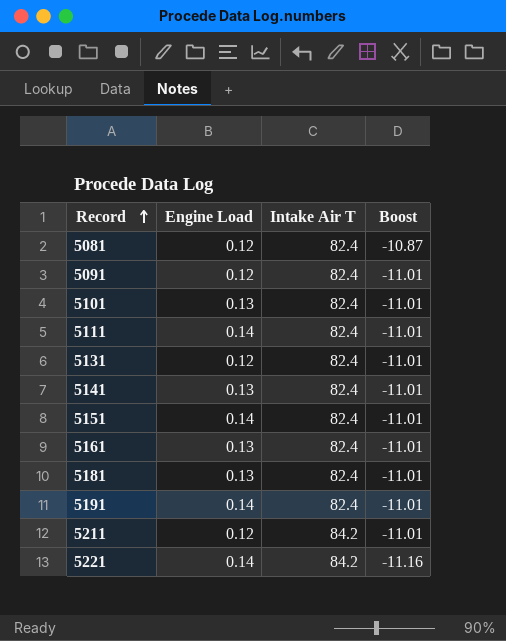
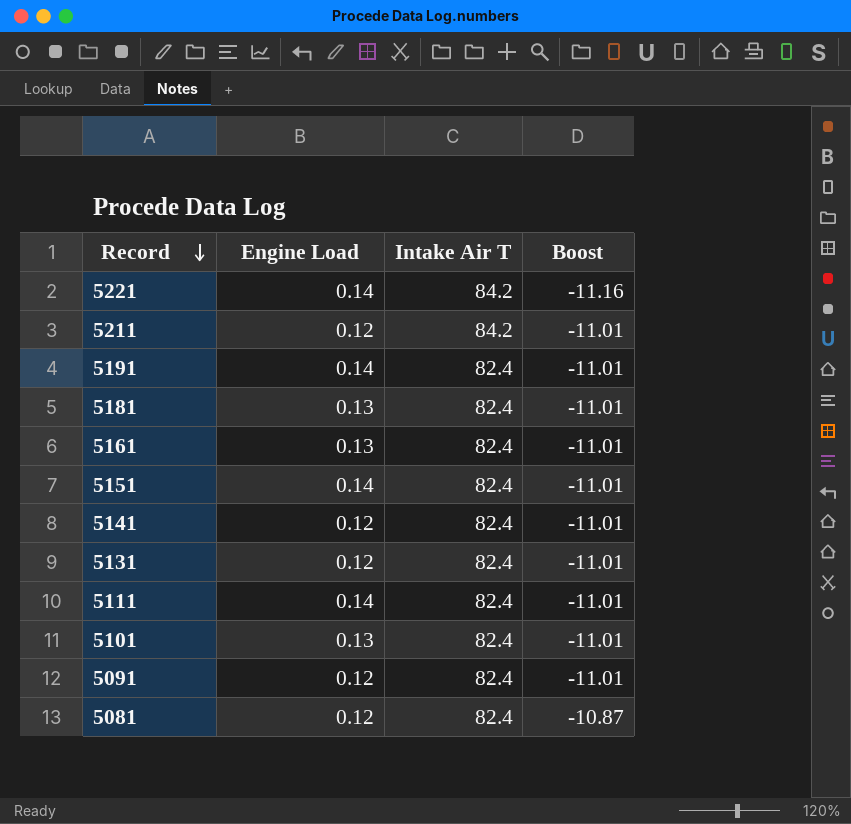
row order: Record ascending -> Record descending
5141 | Engine Load: 0.13 -> 0.12

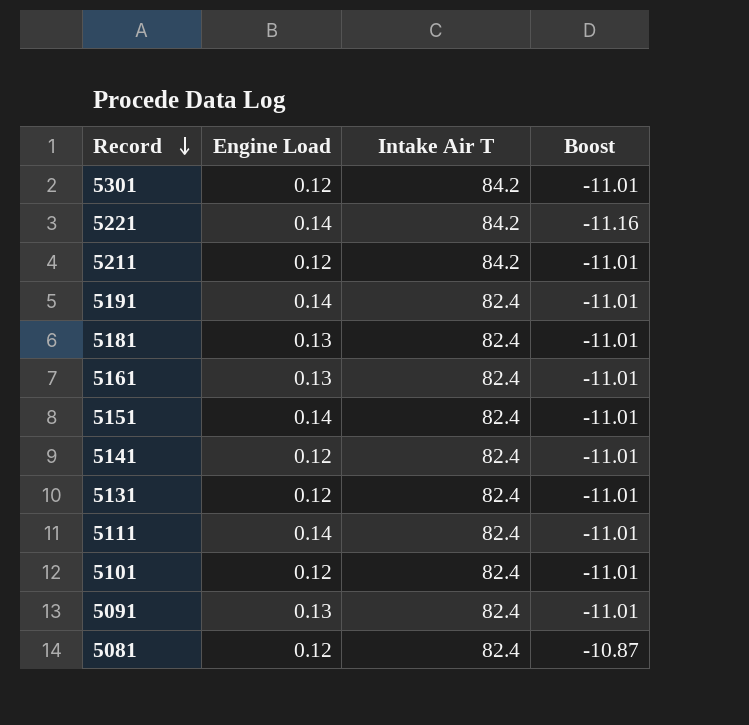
row 5301: none -> 0.12 | 84.2 | -11.01
5101 | Engine Load: 0.13 -> 0.12
5091 | Engine Load: 0.12 -> 0.13

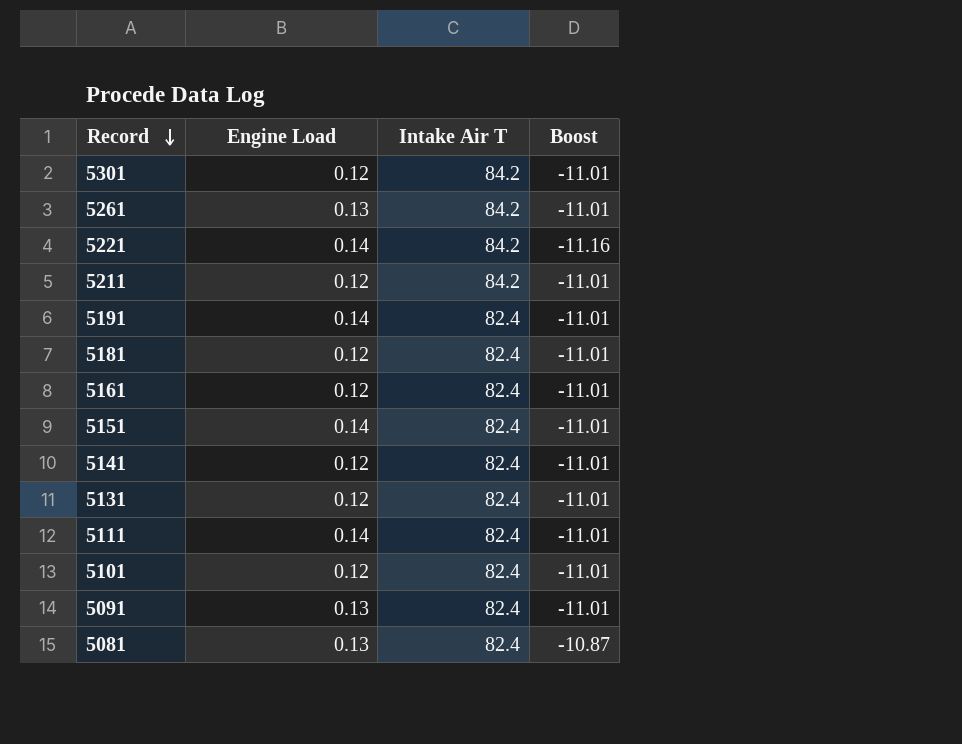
row 5261: none -> 0.13 | 84.2 | -11.01
5181 | Engine Load: 0.13 -> 0.12
5161 | Engine Load: 0.13 -> 0.12
5081 | Engine Load: 0.12 -> 0.13

